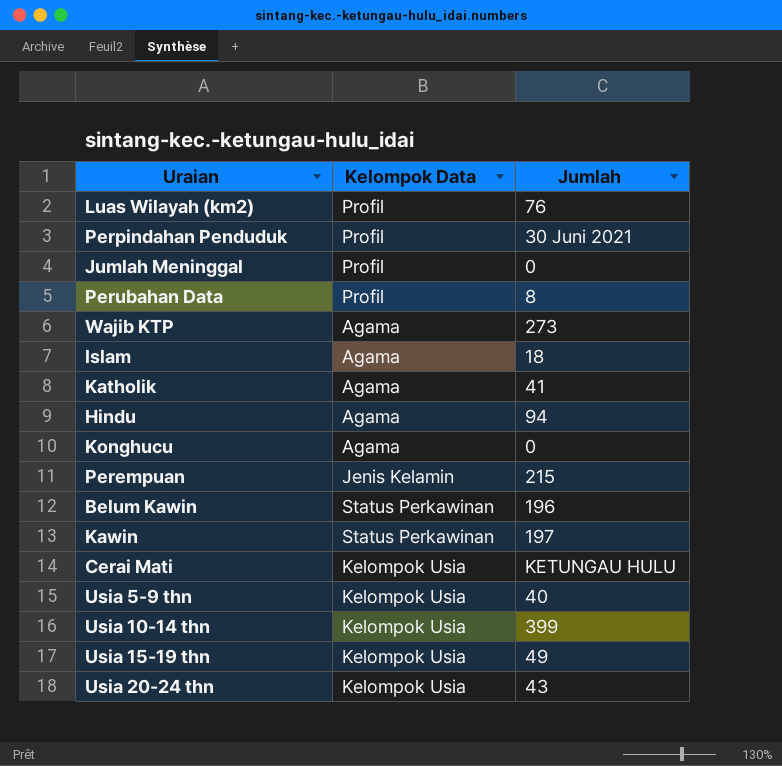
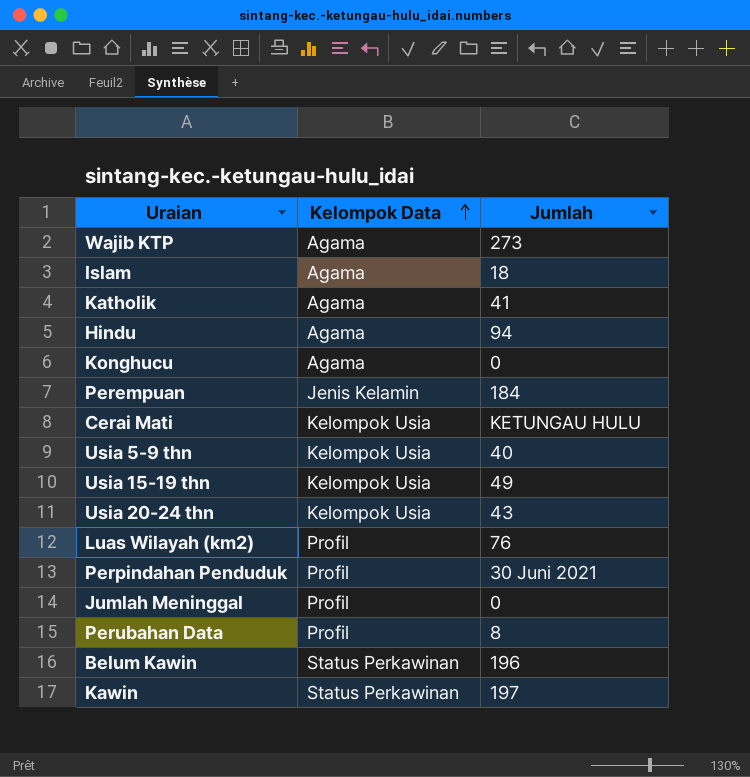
row order: none -> Kelompok Data ascending
row Usia 10-14 thn: Kelompok Usia | 399 -> none
Perempuan | Jumlah: 215 -> 184

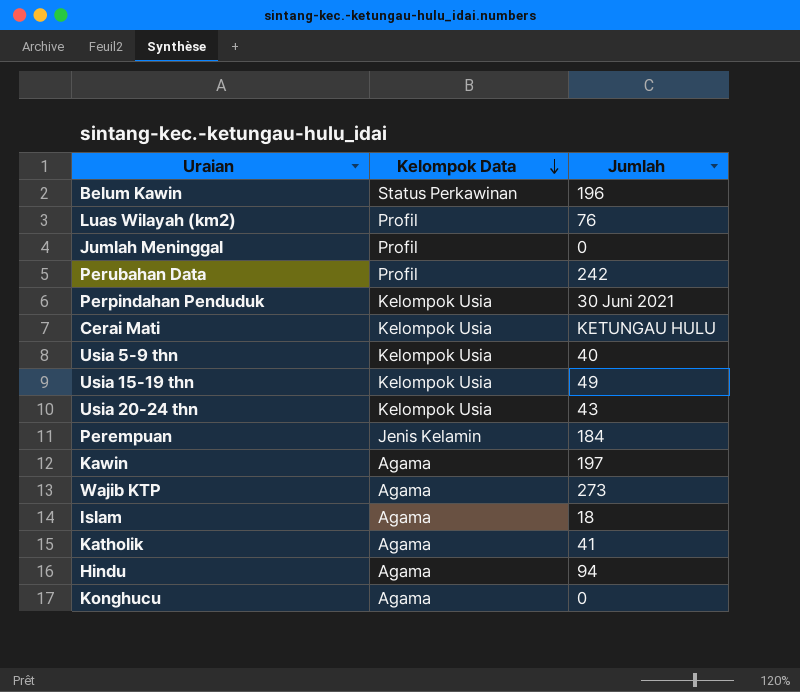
row order: Kelompok Data ascending -> Kelompok Data descending
Perubahan Data | Jumlah: 8 -> 242
Perpindahan Penduduk | Kelompok Data: Profil -> Kelompok Usia
Kawin | Kelompok Data: Status Perkawinan -> Agama

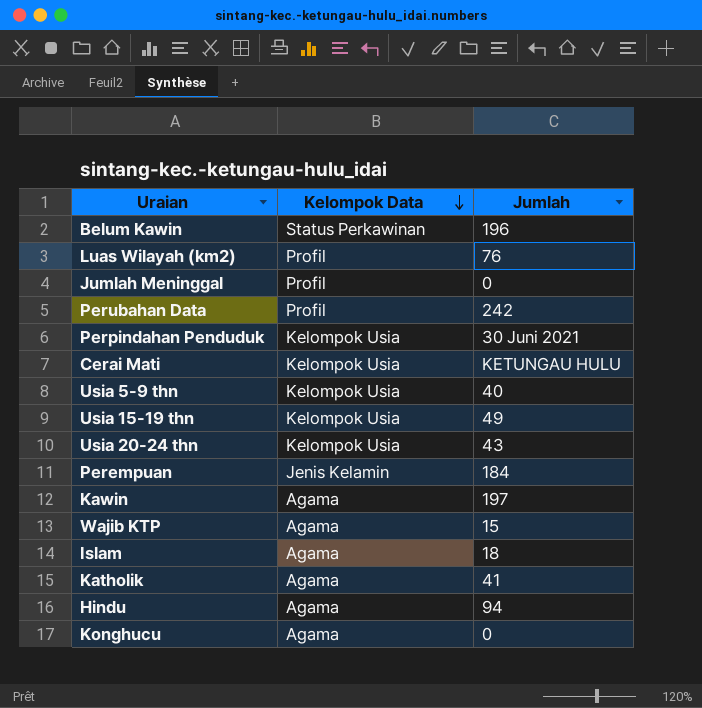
Wajib KTP | Jumlah: 273 -> 15

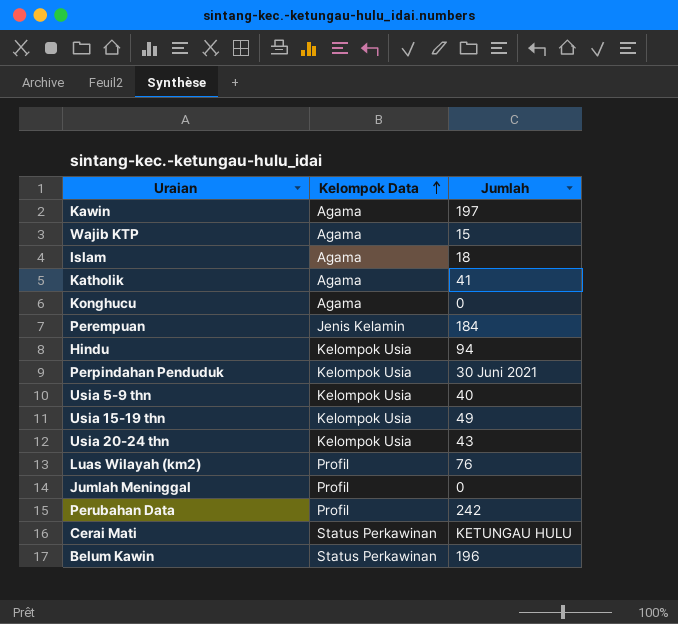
row order: Kelompok Data descending -> Kelompok Data ascending
Hindu | Kelompok Data: Agama -> Kelompok Usia
Cerai Mati | Kelompok Data: Kelompok Usia -> Status Perkawinan

